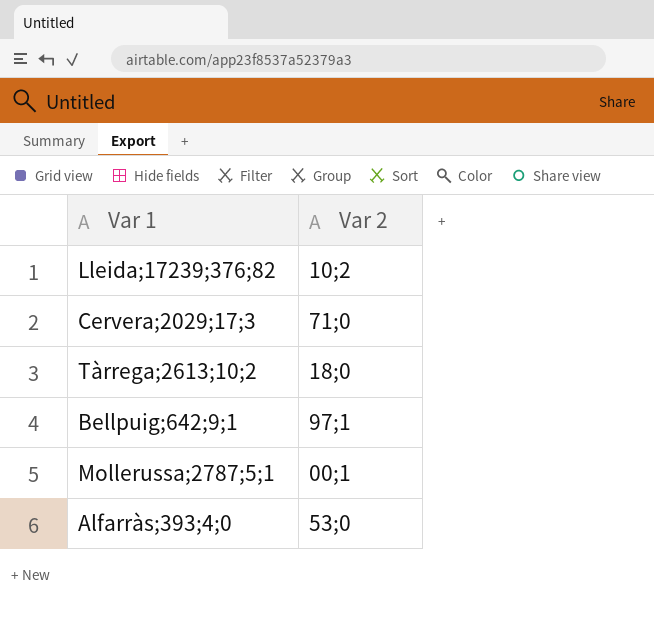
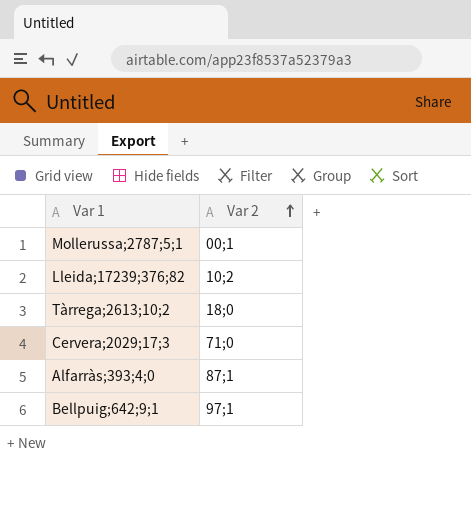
row order: none -> Var 2 ascending
Alfarràs;393;4;0 | Var 2: 53;0 -> 87;1

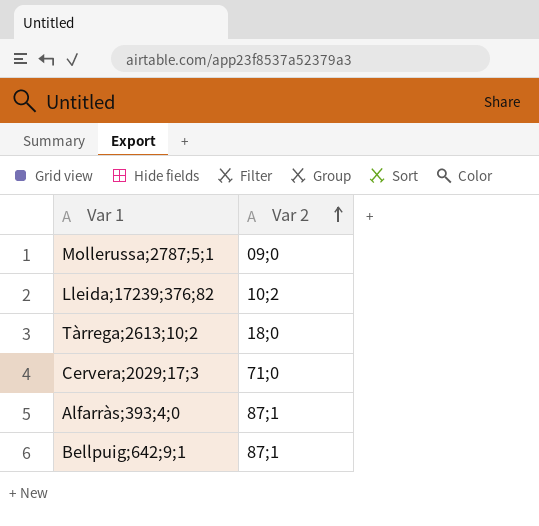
Mollerussa;2787;5;1 | Var 2: 00;1 -> 09;0
Bellpuig;642;9;1 | Var 2: 97;1 -> 87;1

